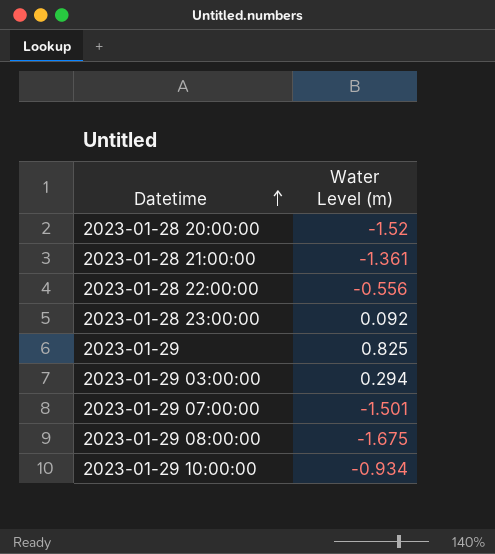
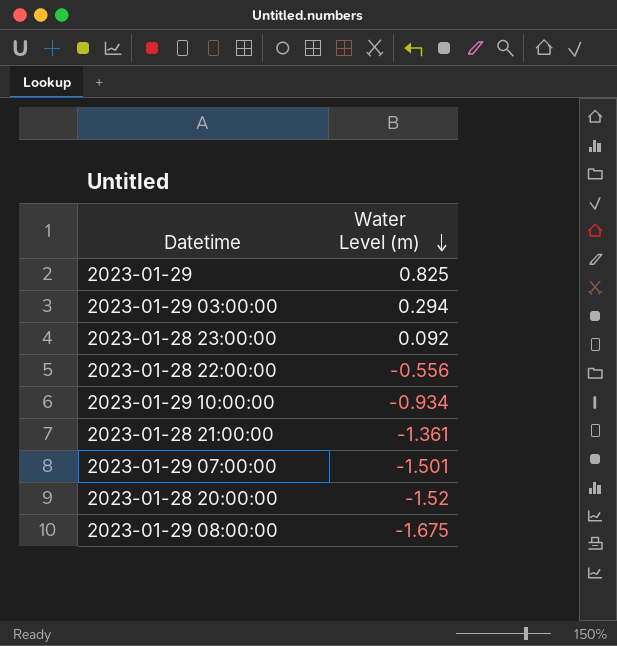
row order: Datetime ascending -> Water Level (m) descending

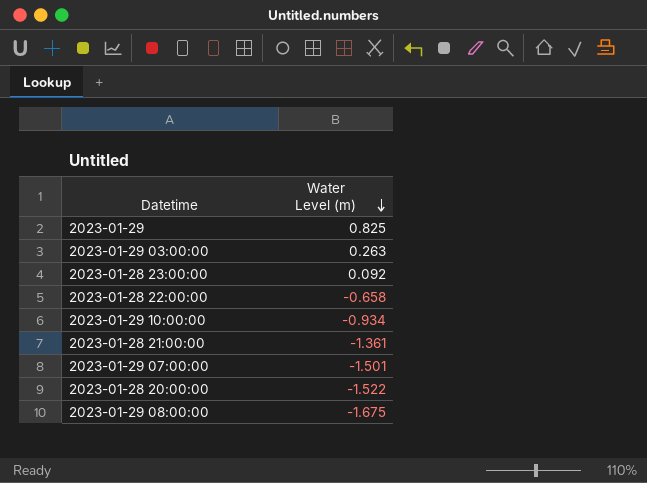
2023-01-29 03:00:00 | Water Level (m): 0.294 -> 0.263
2023-01-28 22:00:00 | Water Level (m): -0.556 -> -0.658
2023-01-28 20:00:00 | Water Level (m): -1.52 -> -1.522

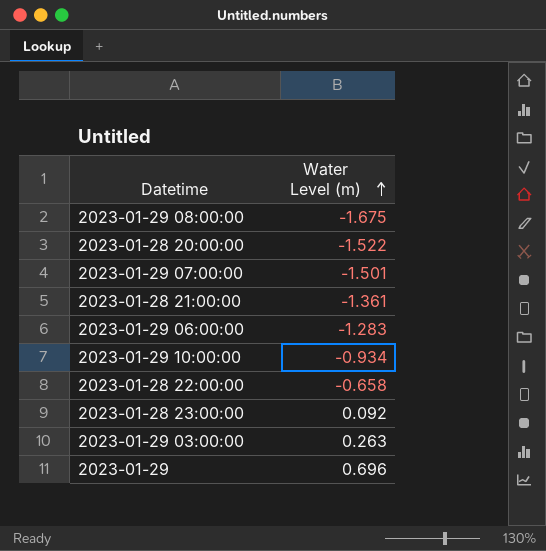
row order: Water Level (m) descending -> Water Level (m) ascending
row 2023-01-29 06:00:00: none -> -1.283
2023-01-29 | Water Level (m): 0.825 -> 0.696

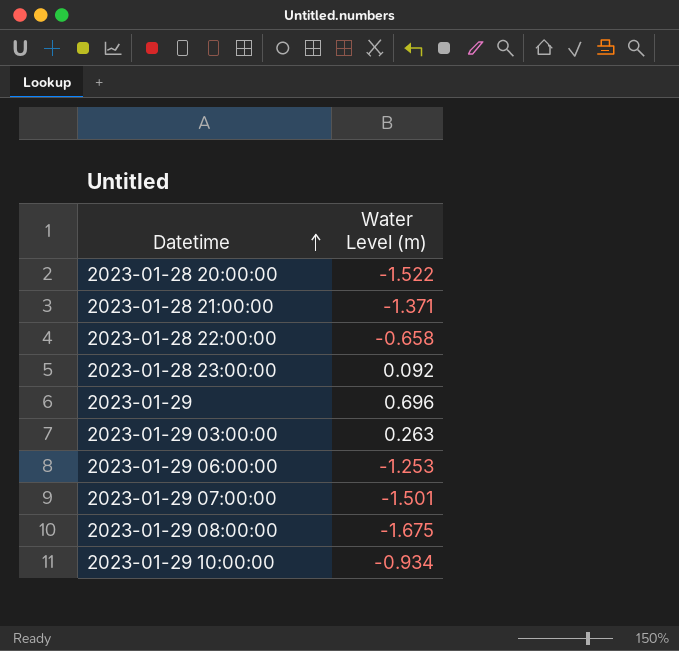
row order: Water Level (m) ascending -> Datetime ascending
2023-01-28 21:00:00 | Water Level (m): -1.361 -> -1.371
2023-01-29 06:00:00 | Water Level (m): -1.283 -> -1.253

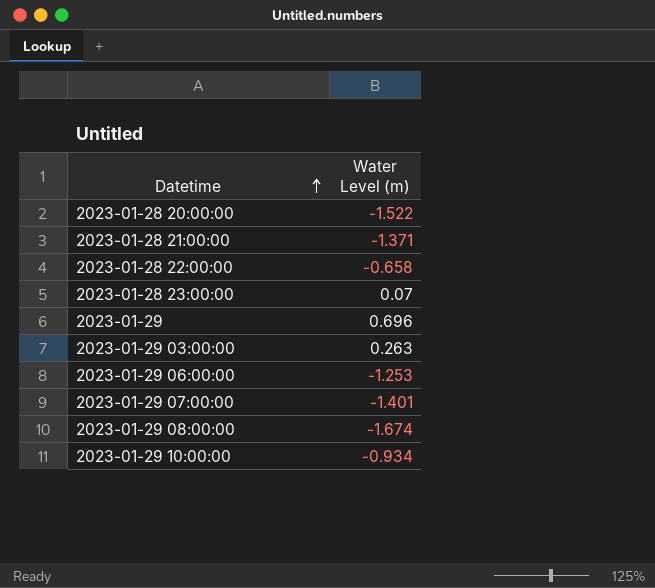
2023-01-28 23:00:00 | Water Level (m): 0.092 -> 0.07
2023-01-29 07:00:00 | Water Level (m): -1.501 -> -1.401
2023-01-29 08:00:00 | Water Level (m): -1.675 -> -1.674

